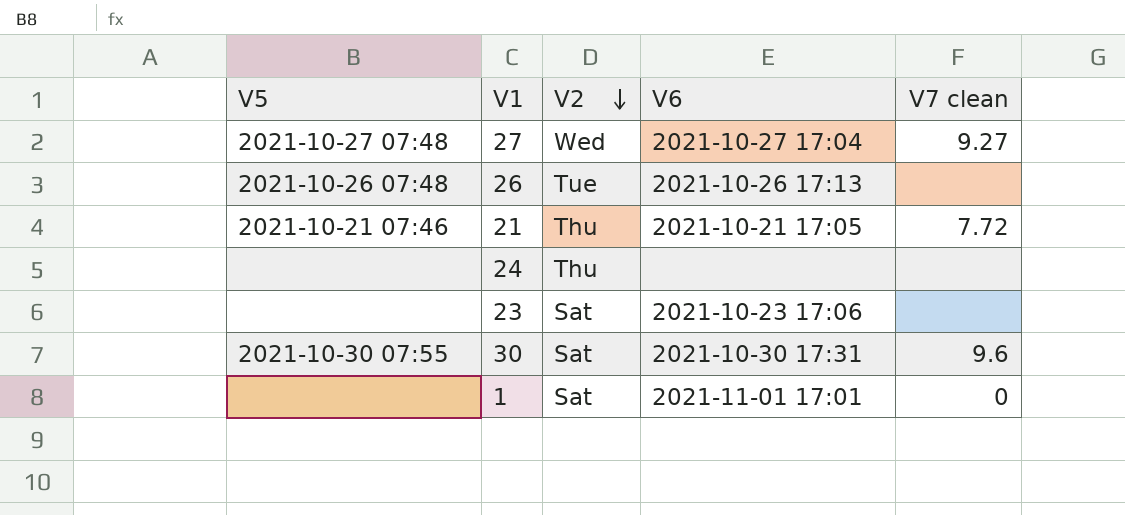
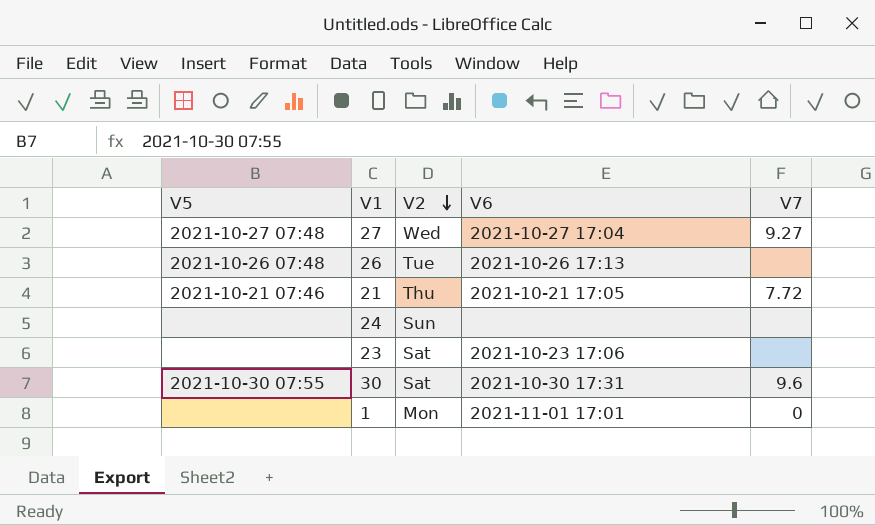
column name: V7 clean -> V7
24 | V2: Thu -> Sun
1 | V2: Sat -> Mon

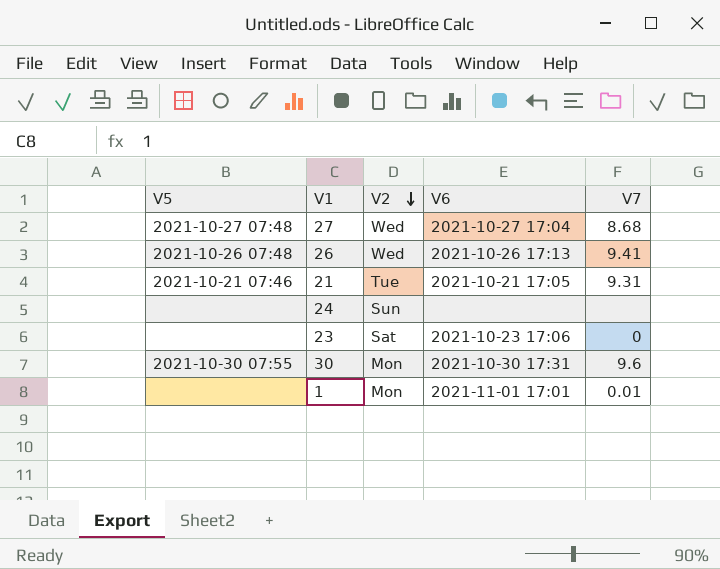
27 | V7: 9.27 -> 8.68
26 | V2: Tue -> Wed
26 | V7: none -> 9.41
21 | V2: Thu -> Tue
21 | V7: 7.72 -> 9.31
23 | V7: none -> 0
30 | V2: Sat -> Mon
1 | V7: 0 -> 0.01

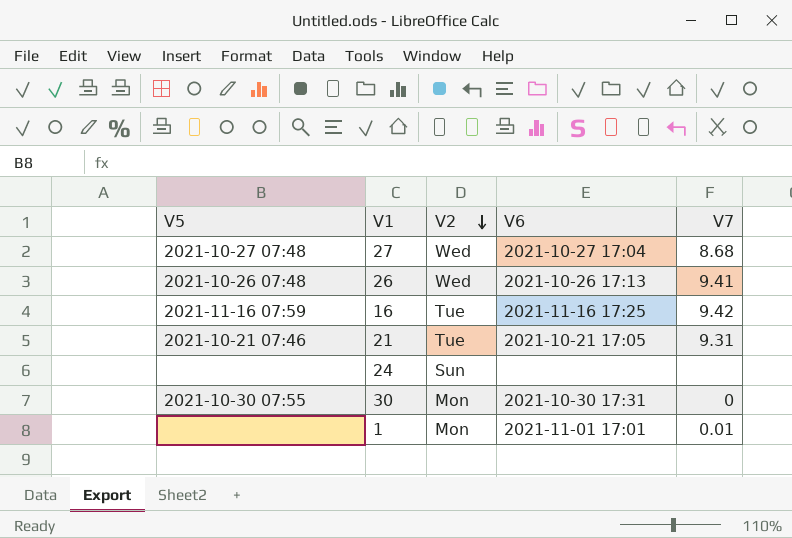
row 23: none | Sat | 2021-10-23 17:06 | 0 -> none
row 16: none -> 2021-11-16 07:59 | Tue | 2021-11-16 17:25 | 9.42
30 | V7: 9.6 -> 0

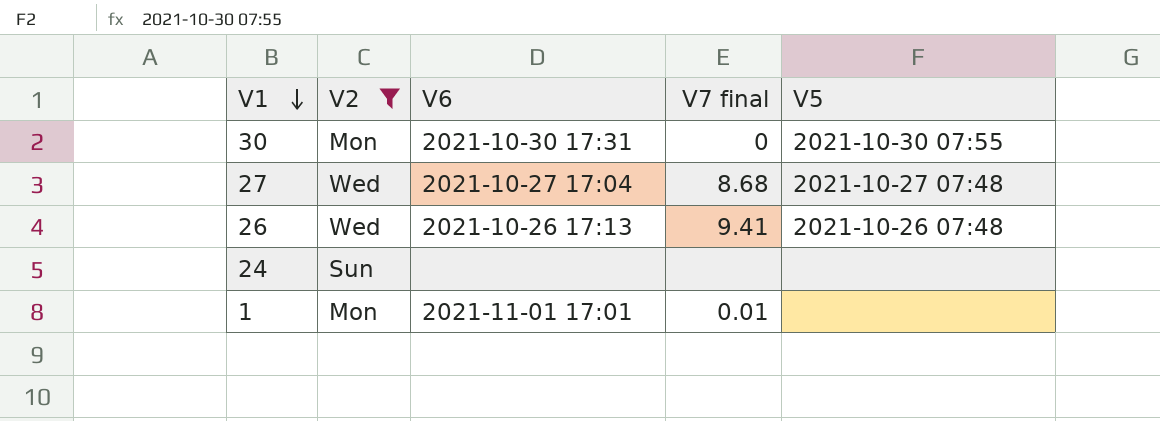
filter: none -> V2 != Tue
row order: V2 descending -> V1 descending
column name: V7 -> V7 final
column V5 | position: 1 -> 5

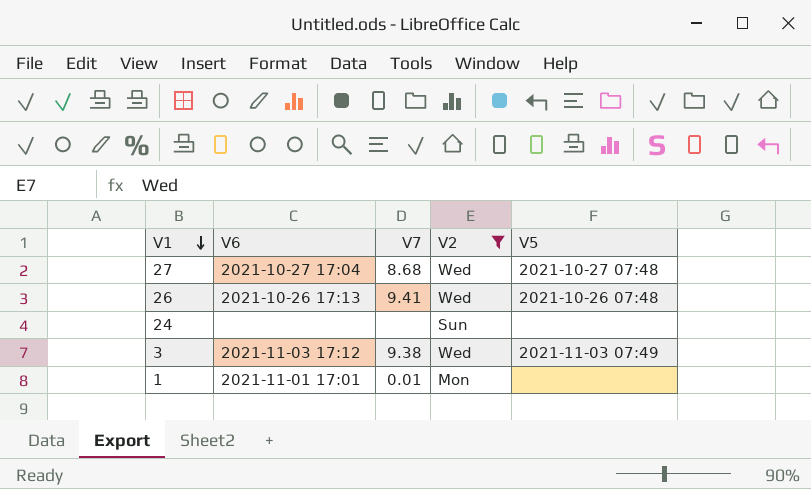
column name: V7 final -> V7
column V2 | position: 2 -> 4
row 30: Mon | 2021-10-30 17:31 | 0 | 2021-10-30 07:55 -> none
row 3: none -> 2021-11-03 17:12 | 9.38 | Wed | 2021-11-03 07:49

